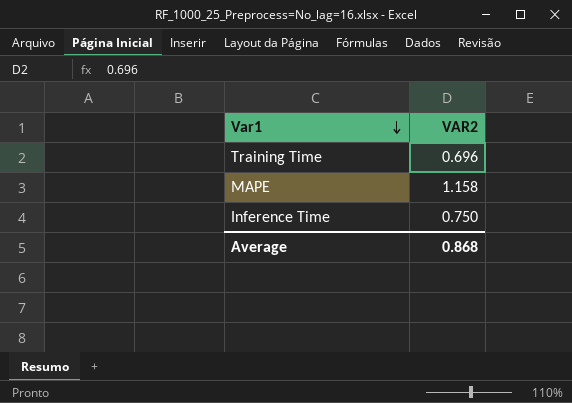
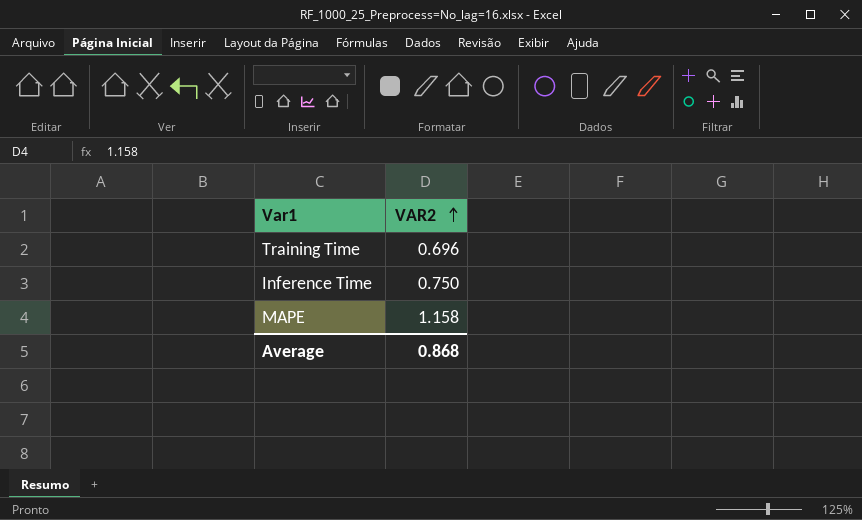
row order: Var1 descending -> VAR2 ascending

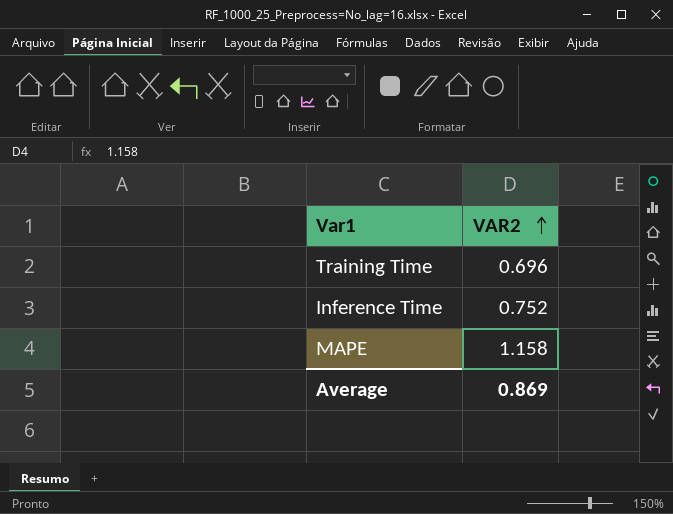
Inference Time | VAR2: 0.750 -> 0.752
Average | VAR2: 0.868 -> 0.869

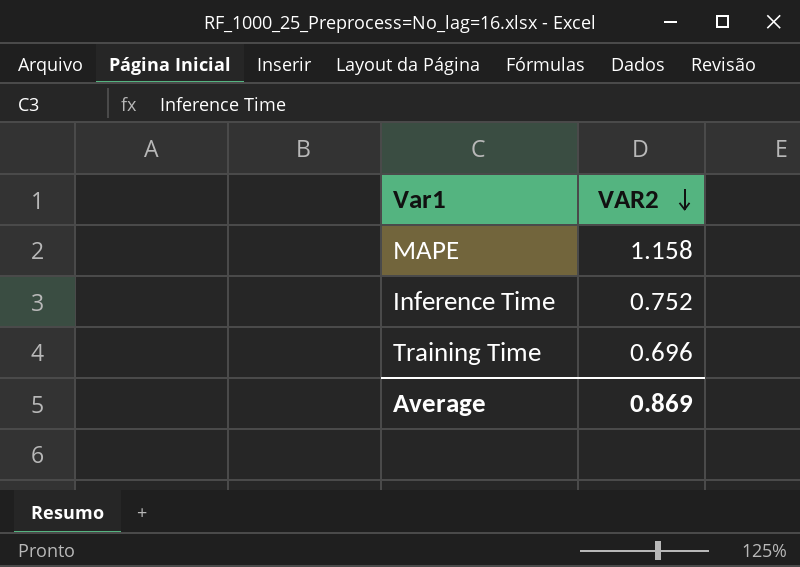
row order: VAR2 ascending -> VAR2 descending

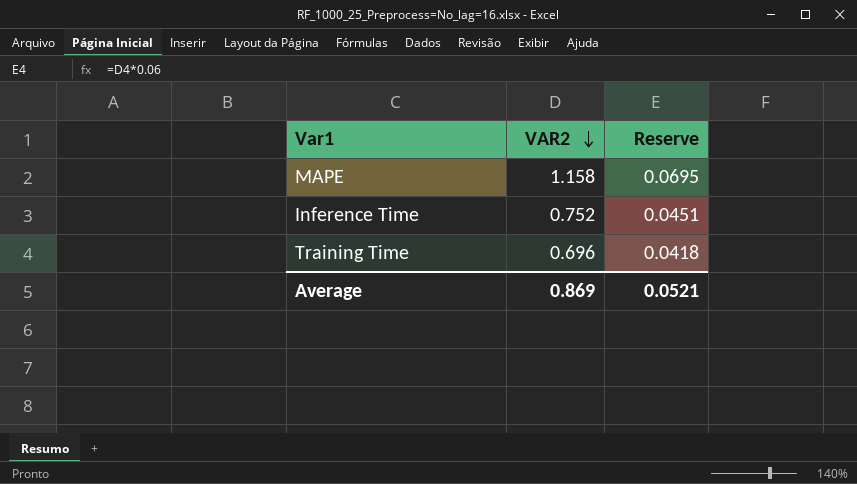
column Reserve | formula: none -> [VAR2] * 0.06

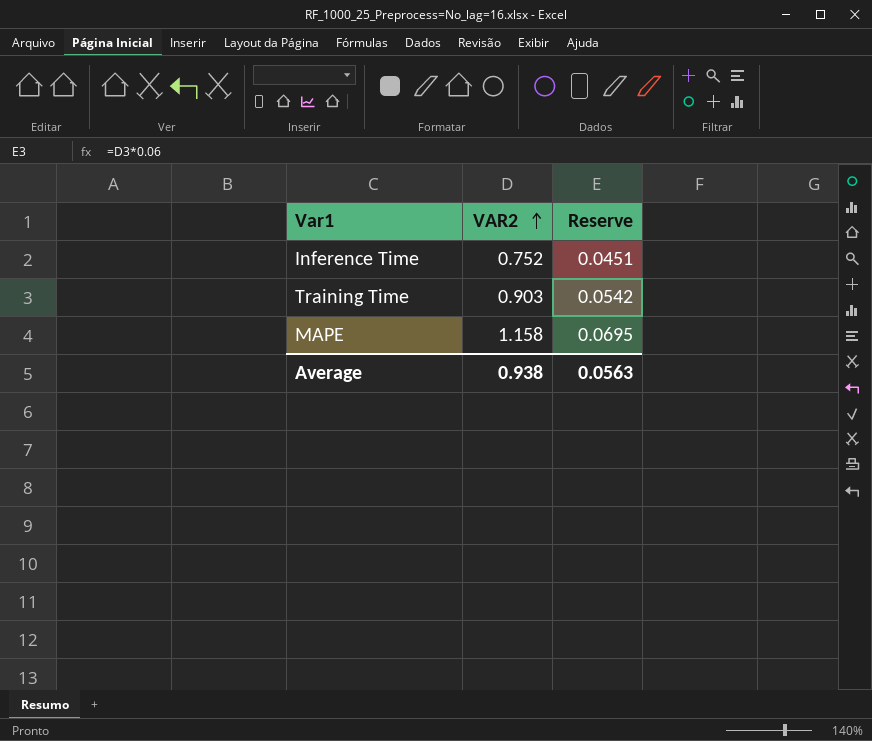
row order: VAR2 descending -> VAR2 ascending
Training Time | VAR2: 0.696 -> 0.903
Training Time | Reserve: 0.0418 -> 0.0542
Average | VAR2: 0.869 -> 0.938
Average | Reserve: 0.0521 -> 0.0563

